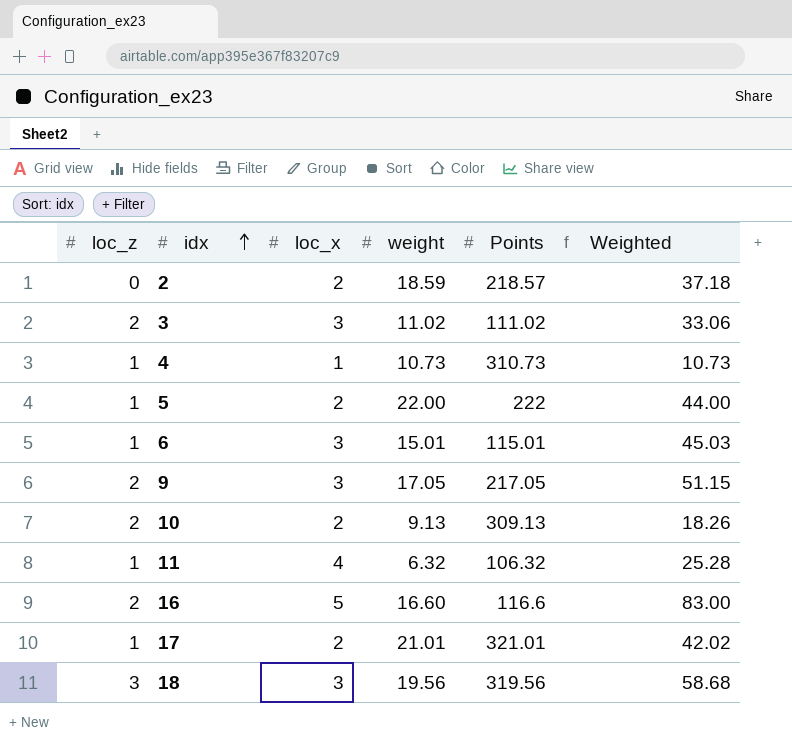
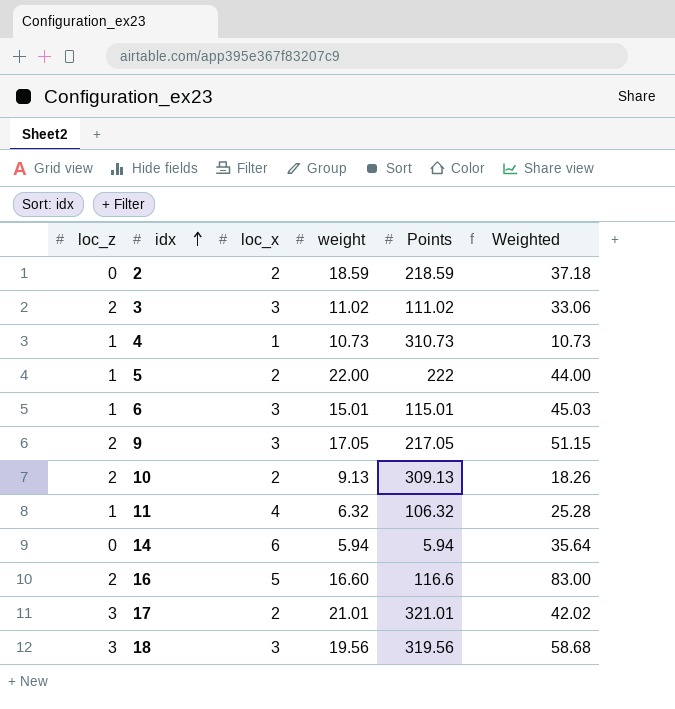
2 | Points: 218.57 -> 218.59
row 14: none -> 0 | 6 | 5.94 | 5.94 | 35.64
17 | loc_z: 1 -> 3

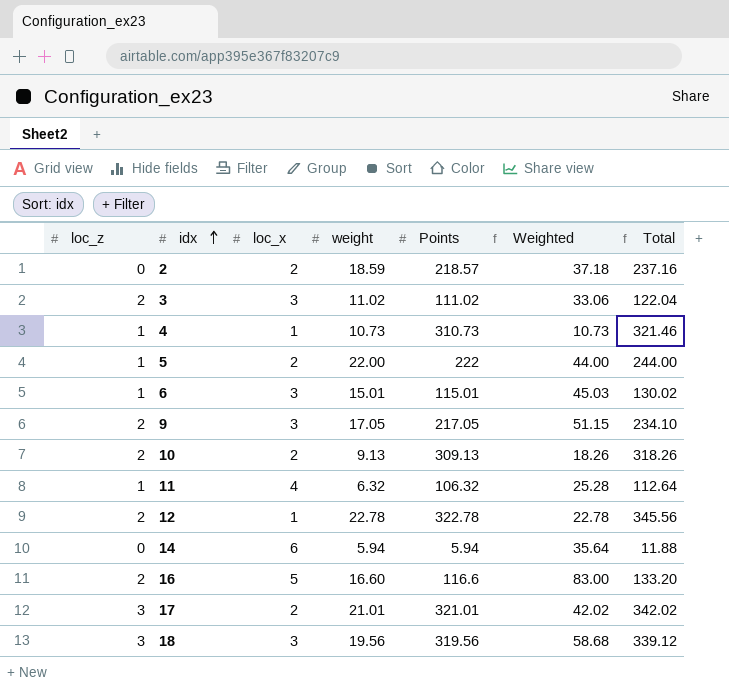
column Total | formula: none -> [weight] + [Points]
2 | Points: 218.59 -> 218.57
row 12: none -> 2 | 1 | 22.78 | 322.78 | 22.78 | 345.56

